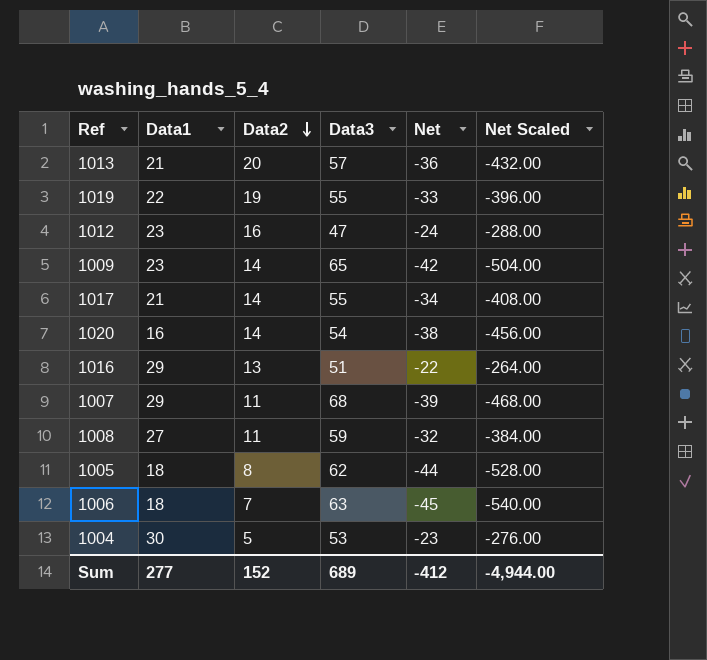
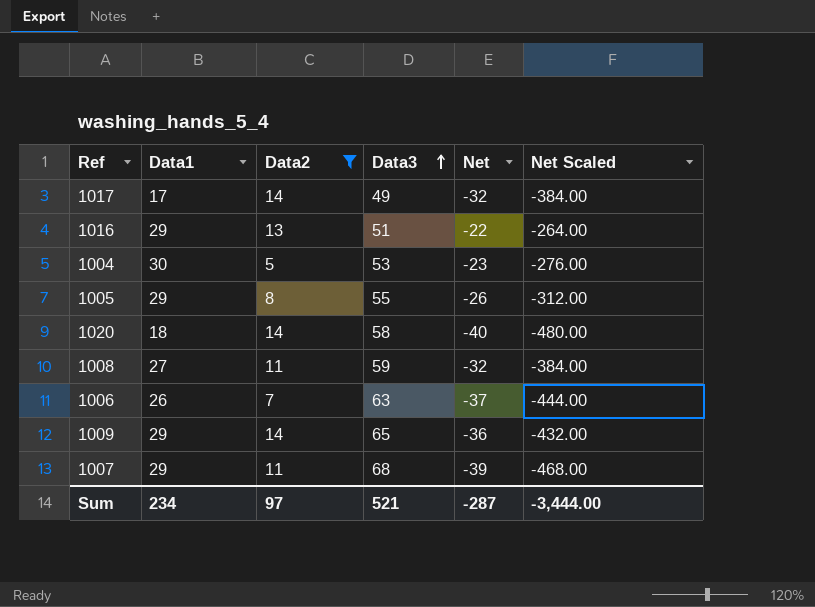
filter: none -> Data2 <= 14
row order: Data2 descending -> Data3 ascending
1017 | Data1: 21 -> 17
1017 | Data3: 55 -> 49
1017 | Net: -34 -> -32
1017 | Net Scaled: -408.00 -> -384.00
1005 | Data1: 18 -> 29
1005 | Data3: 62 -> 55
1005 | Net: -44 -> -26
1005 | Net Scaled: -528.00 -> -312.00
1020 | Data1: 16 -> 18
1020 | Data3: 54 -> 58
1020 | Net: -38 -> -40
1020 | Net Scaled: -456.00 -> -480.00
1006 | Data1: 18 -> 26
1006 | Net: -45 -> -37
1006 | Net Scaled: -540.00 -> -444.00
1009 | Data1: 23 -> 29
1009 | Net: -42 -> -36
1009 | Net Scaled: -504.00 -> -432.00
Sum | Data1: 277 -> 234
Sum | Data2: 152 -> 97
Sum | Data3: 689 -> 521
Sum | Net: -412 -> -287
Sum | Net Scaled: -4,944.00 -> -3,444.00

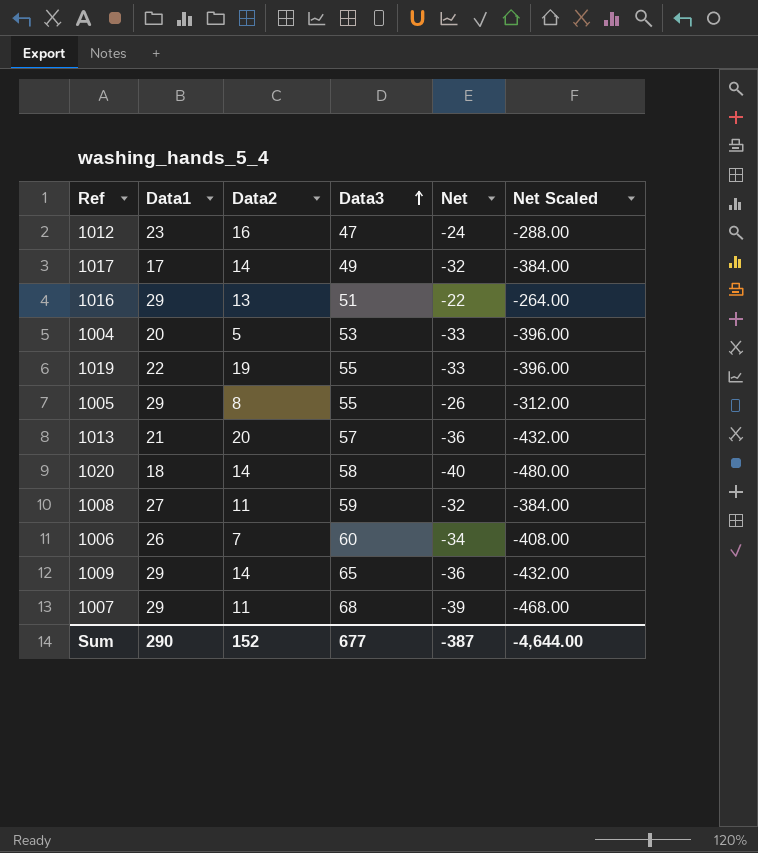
filter: Data2 <= 14 -> none
1004 | Data1: 30 -> 20
1004 | Net: -23 -> -33
1004 | Net Scaled: -276.00 -> -396.00
1006 | Data3: 63 -> 60
1006 | Net: -37 -> -34
1006 | Net Scaled: -444.00 -> -408.00
Sum | Data1: 234 -> 290
Sum | Data2: 97 -> 152
Sum | Data3: 521 -> 677
Sum | Net: -287 -> -387
Sum | Net Scaled: -3,444.00 -> -4,644.00

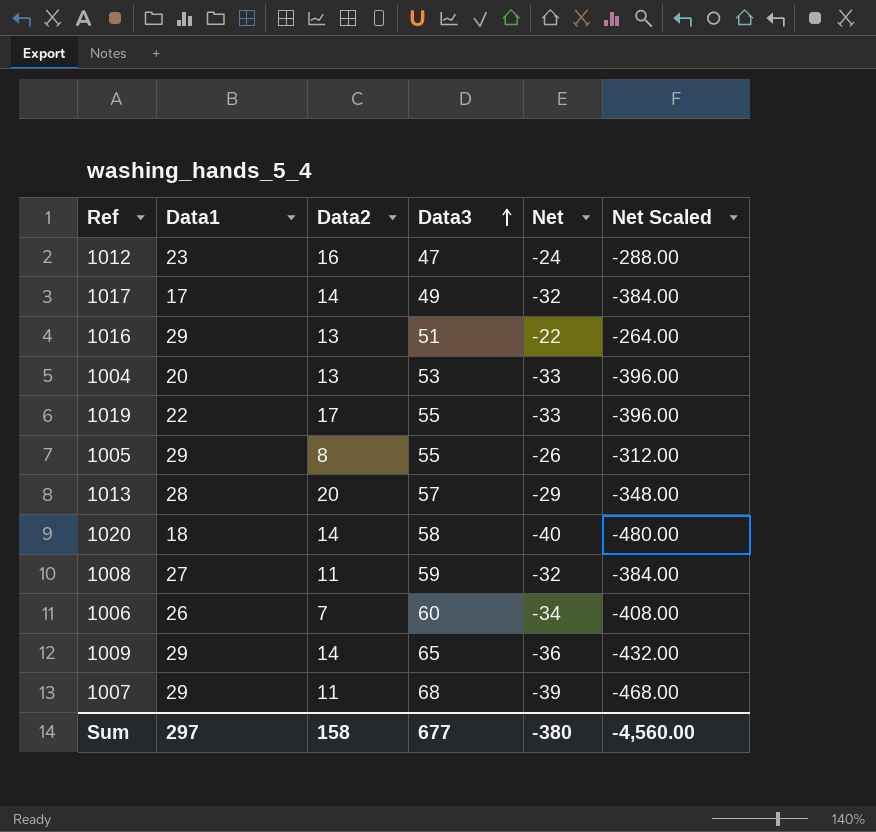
1004 | Data2: 5 -> 13
1019 | Data2: 19 -> 17
1013 | Data1: 21 -> 28
1013 | Net: -36 -> -29
1013 | Net Scaled: -432.00 -> -348.00
Sum | Data1: 290 -> 297
Sum | Data2: 152 -> 158
Sum | Net: -387 -> -380
Sum | Net Scaled: -4,644.00 -> -4,560.00

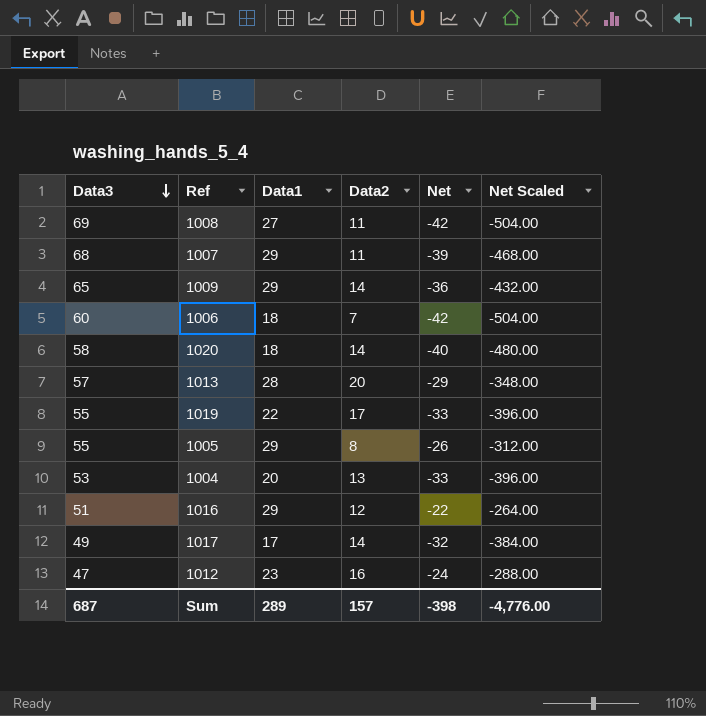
row order: Data3 ascending -> Data3 descending
column Data3 | position: 4 -> 1
1008 | Data3: 59 -> 69
1008 | Net: -32 -> -42
1008 | Net Scaled: -384.00 -> -504.00
1006 | Data1: 26 -> 18
1006 | Net: -34 -> -42
1006 | Net Scaled: -408.00 -> -504.00
1016 | Data2: 13 -> 12
Sum | Data3: 677 -> 687
Sum | Data1: 297 -> 289
Sum | Data2: 158 -> 157
Sum | Net: -380 -> -398
Sum | Net Scaled: -4,560.00 -> -4,776.00

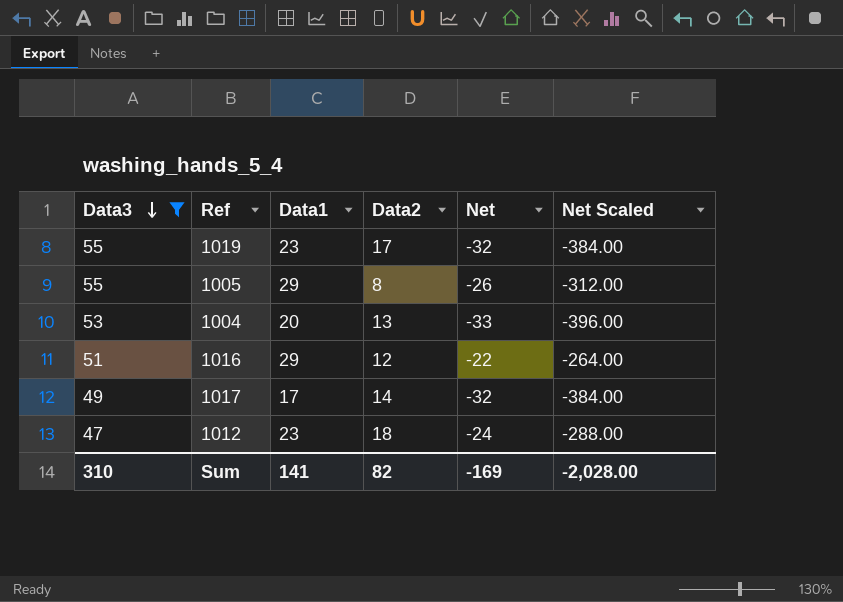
filter: none -> Data3 <= 55
1019 | Data1: 22 -> 23
1019 | Net: -33 -> -32
1019 | Net Scaled: -396.00 -> -384.00
1012 | Data2: 16 -> 18
Sum | Data3: 687 -> 310
Sum | Data1: 289 -> 141
Sum | Data2: 157 -> 82
Sum | Net: -398 -> -169
Sum | Net Scaled: -4,776.00 -> -2,028.00

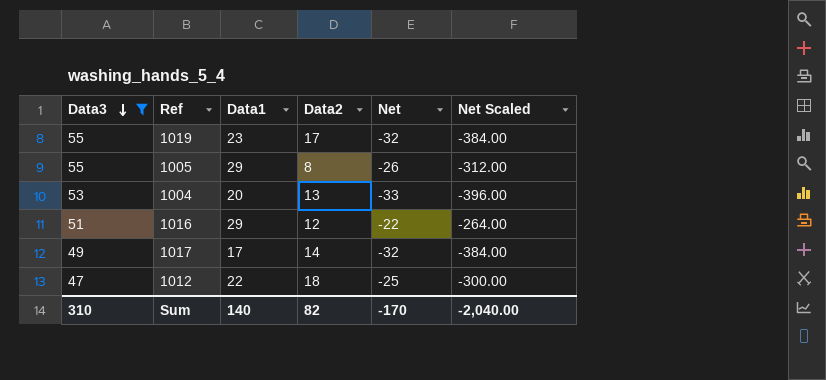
1012 | Data1: 23 -> 22
1012 | Net: -24 -> -25
1012 | Net Scaled: -288.00 -> -300.00
Sum | Data1: 141 -> 140
Sum | Net: -169 -> -170
Sum | Net Scaled: -2,028.00 -> -2,040.00

